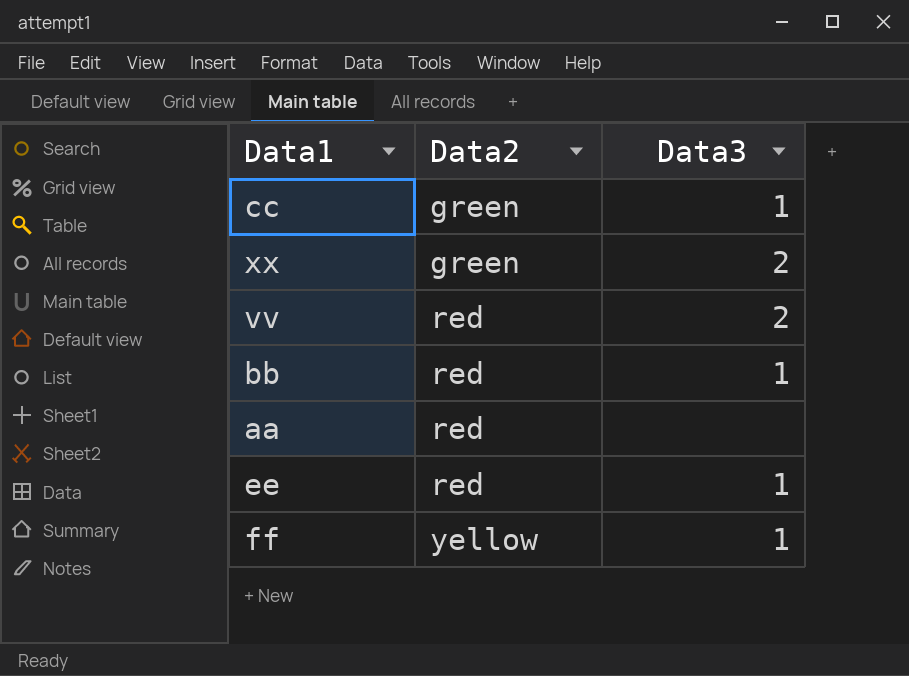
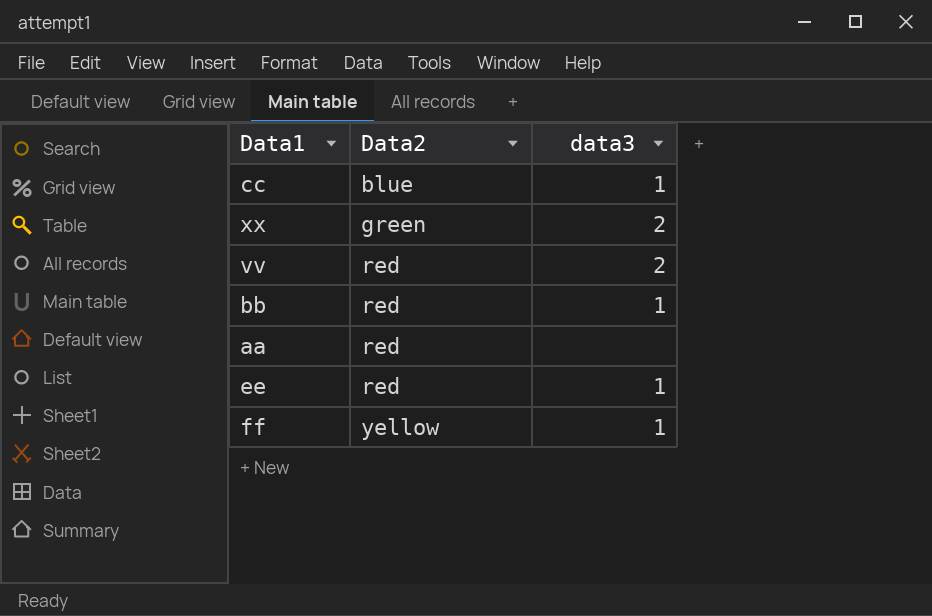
column name: Data3 -> data3
cc | Data2: green -> blue

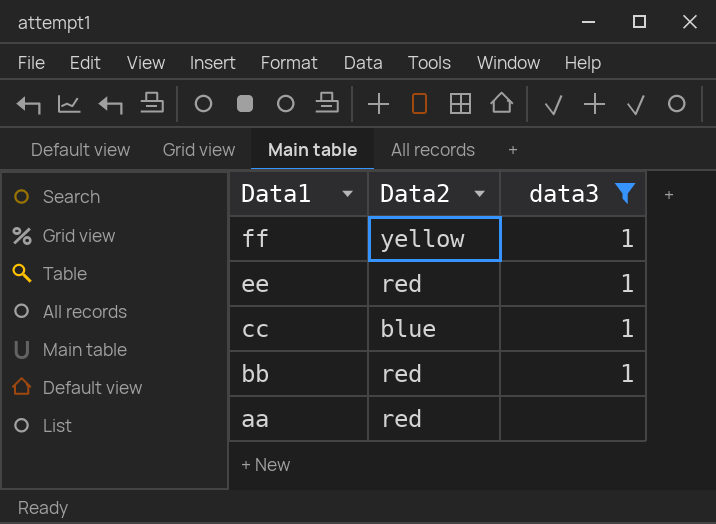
filter: none -> data3 != 2
row order: Data2 ascending -> Data1 descending

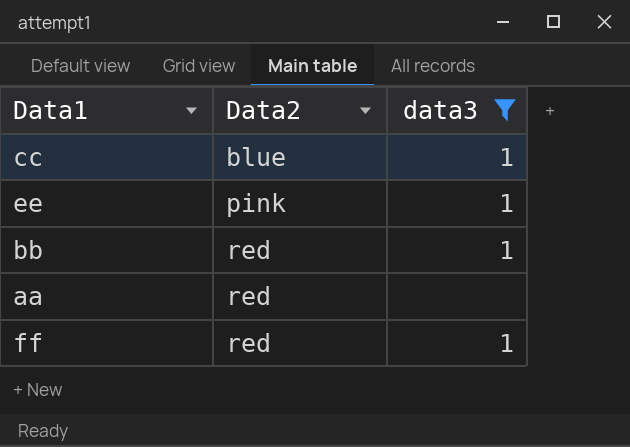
row order: Data1 descending -> Data2 ascending
ee | Data2: red -> pink
ff | Data2: yellow -> red

